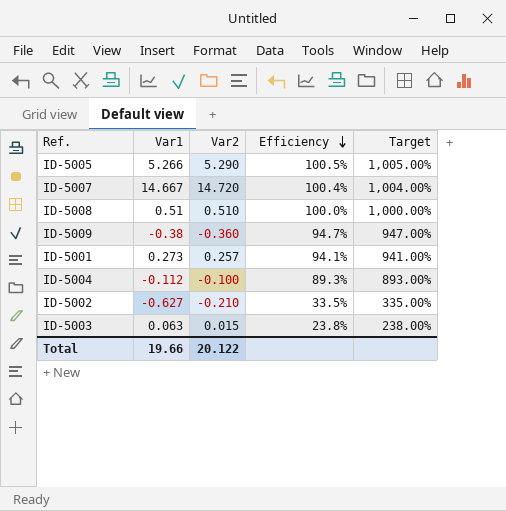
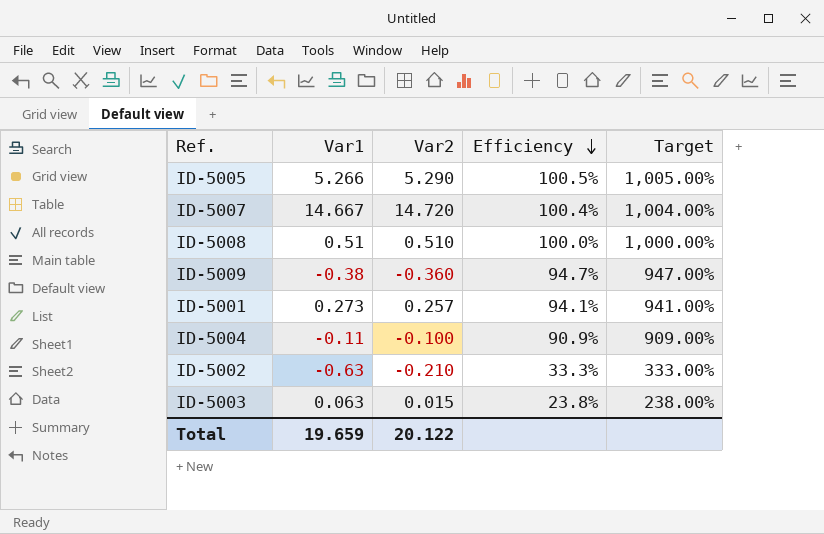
ID-5004 | Var1: -0.112 -> -0.11
ID-5004 | Efficiency: 89.3% -> 90.9%
ID-5004 | Target: 893.00% -> 909.00%
ID-5002 | Var1: -0.627 -> -0.63
ID-5002 | Efficiency: 33.5% -> 33.3%
ID-5002 | Target: 335.00% -> 333.00%
Total | Var1: 19.66 -> 19.659

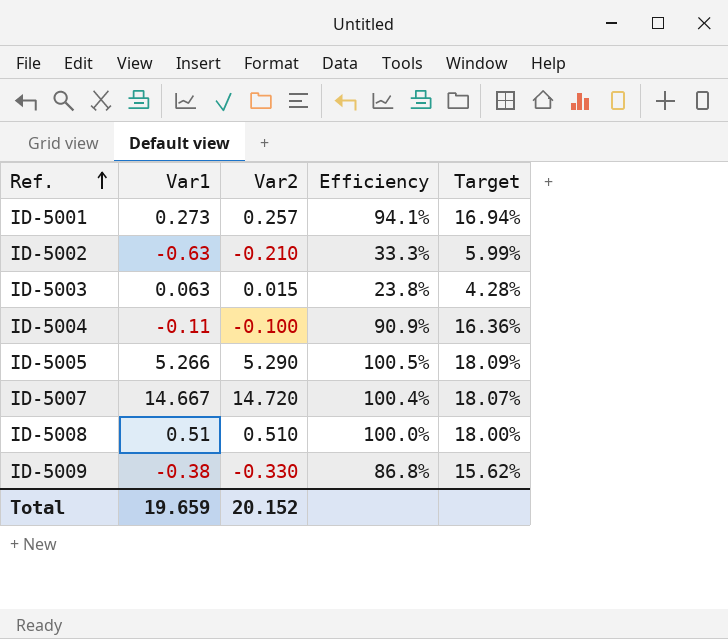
row order: Efficiency descending -> Ref. ascending
column Target | formula: [Efficiency] * 10 -> [Efficiency] * 0.18
ID-5009 | Var2: -0.360 -> -0.330
ID-5009 | Efficiency: 94.7% -> 86.8%
Total | Var2: 20.122 -> 20.152

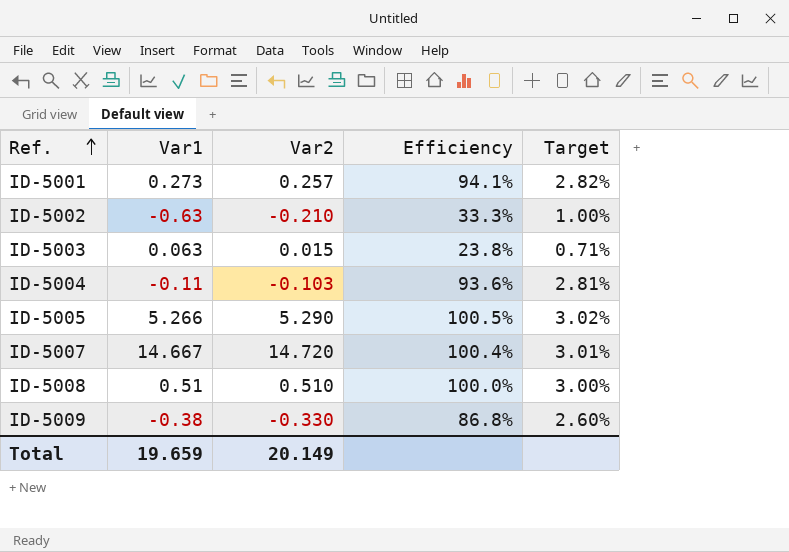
column Target | formula: [Efficiency] * 0.18 -> [Efficiency] * 0.03
ID-5004 | Var2: -0.100 -> -0.103
ID-5004 | Efficiency: 90.9% -> 93.6%
Total | Var2: 20.152 -> 20.149

